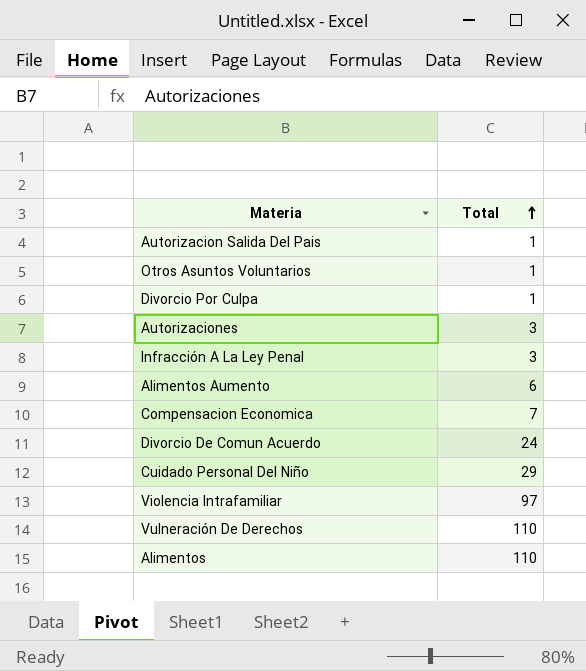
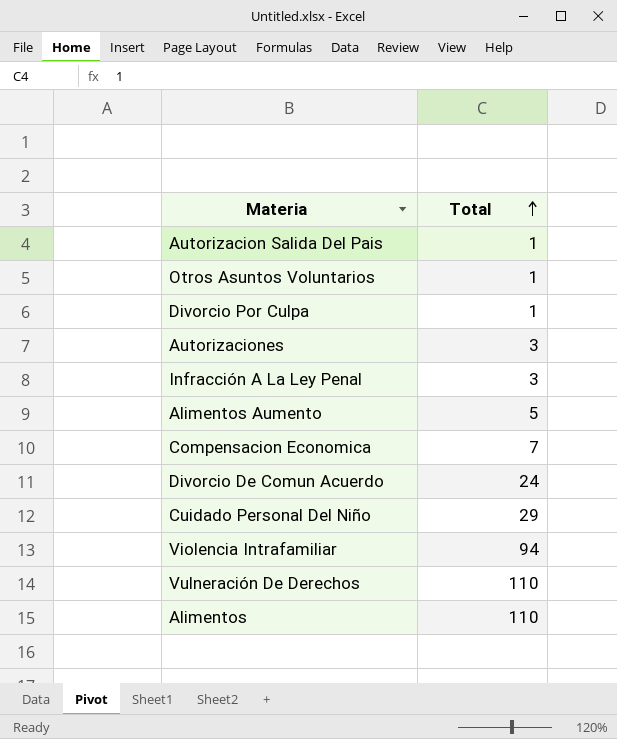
Alimentos Aumento | Total: 6 -> 5
Violencia Intrafamiliar | Total: 97 -> 94

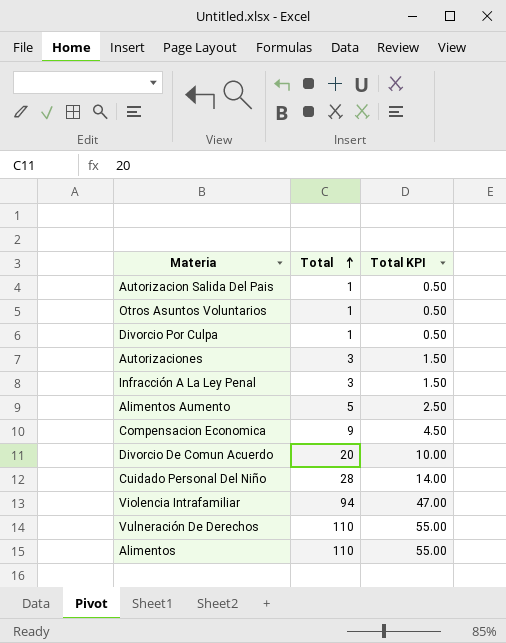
column Total KPI | formula: none -> [Total] * 0.5
Compensacion Economica | Total: 7 -> 9
Divorcio De Comun Acuerdo | Total: 24 -> 20
Cuidado Personal Del Niño | Total: 29 -> 28

